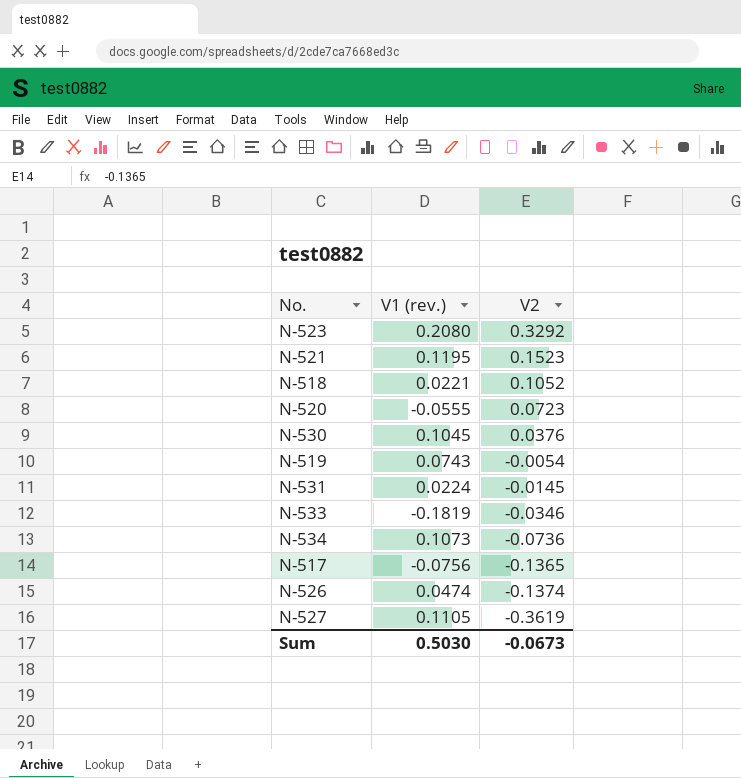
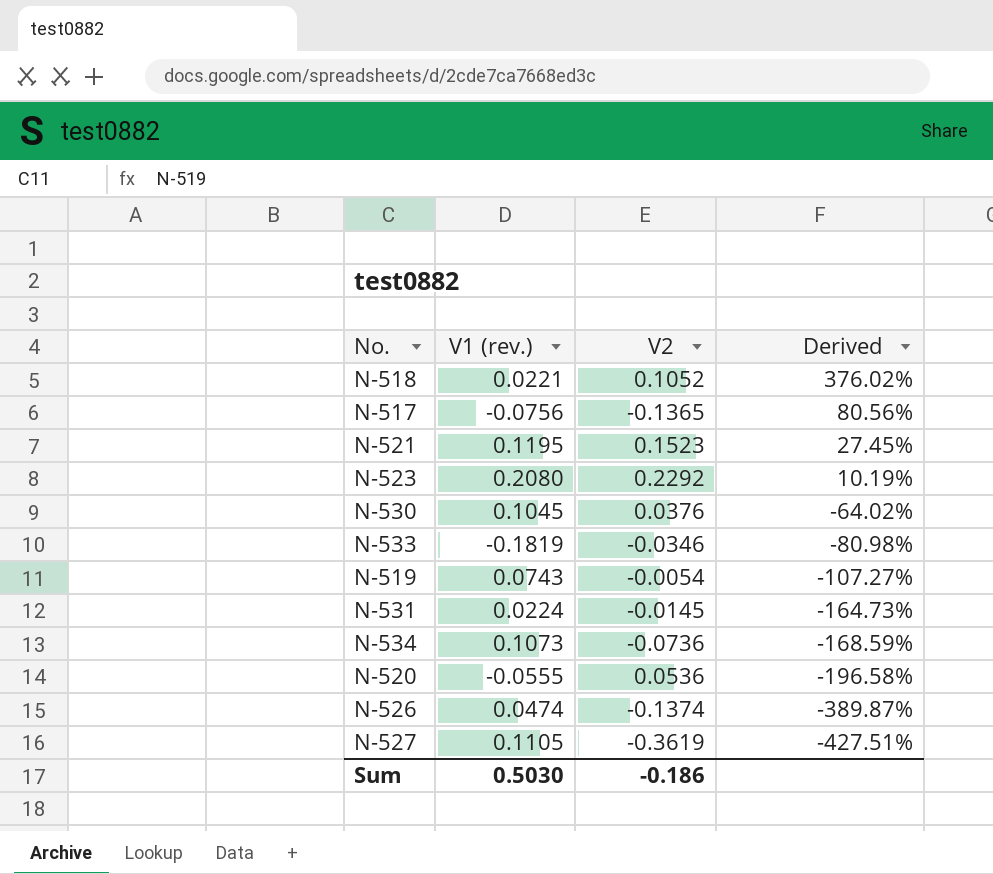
row order: V2 descending -> Derived descending
column Derived | formula: none -> ([V2] - [V1 (rev.)]) / [V1 (rev.)]
N-523 | V2: 0.3292 -> 0.2292
N-520 | V2: 0.0723 -> 0.0536
Sum | V2: -0.0673 -> -0.186

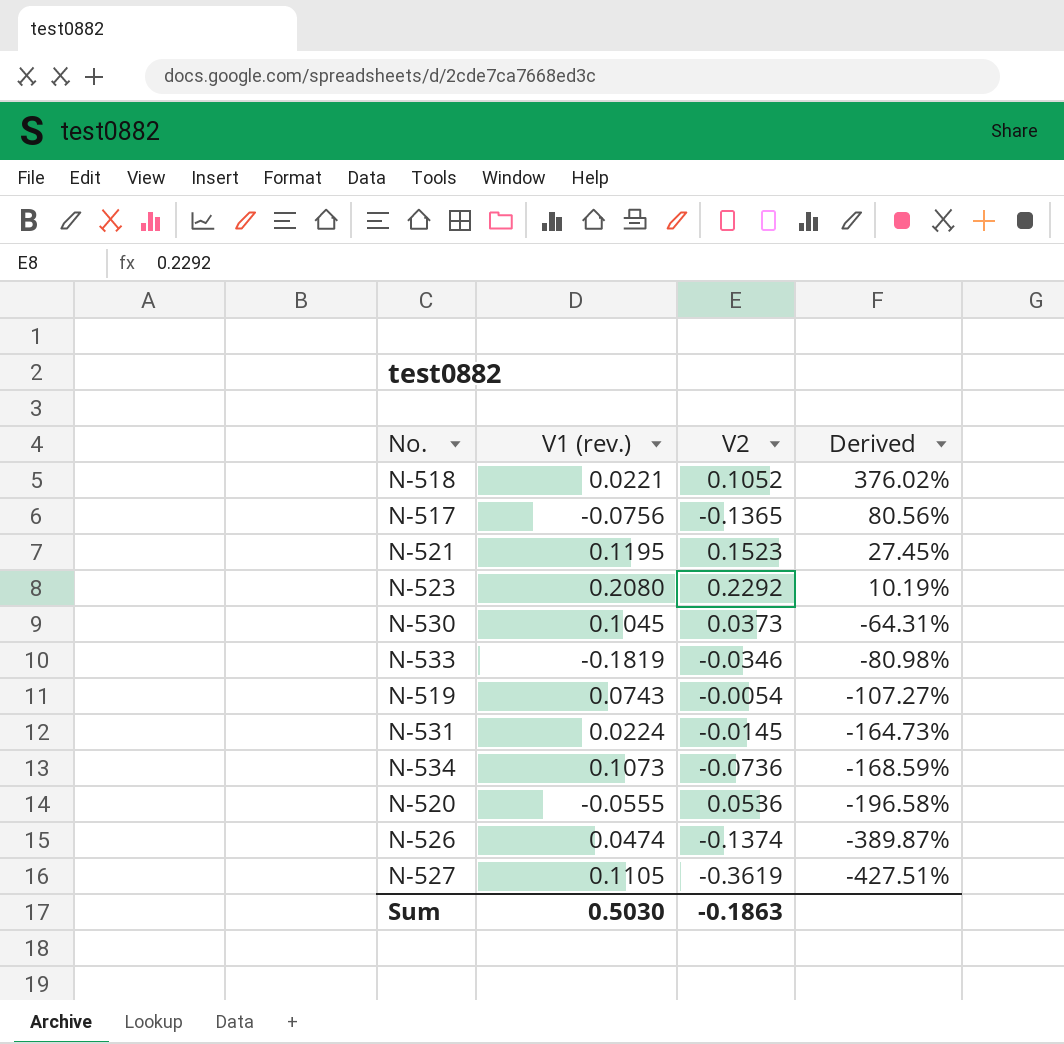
N-530 | V2: 0.0376 -> 0.0373
N-530 | Derived: -64.02% -> -64.31%
Sum | V2: -0.186 -> -0.1863

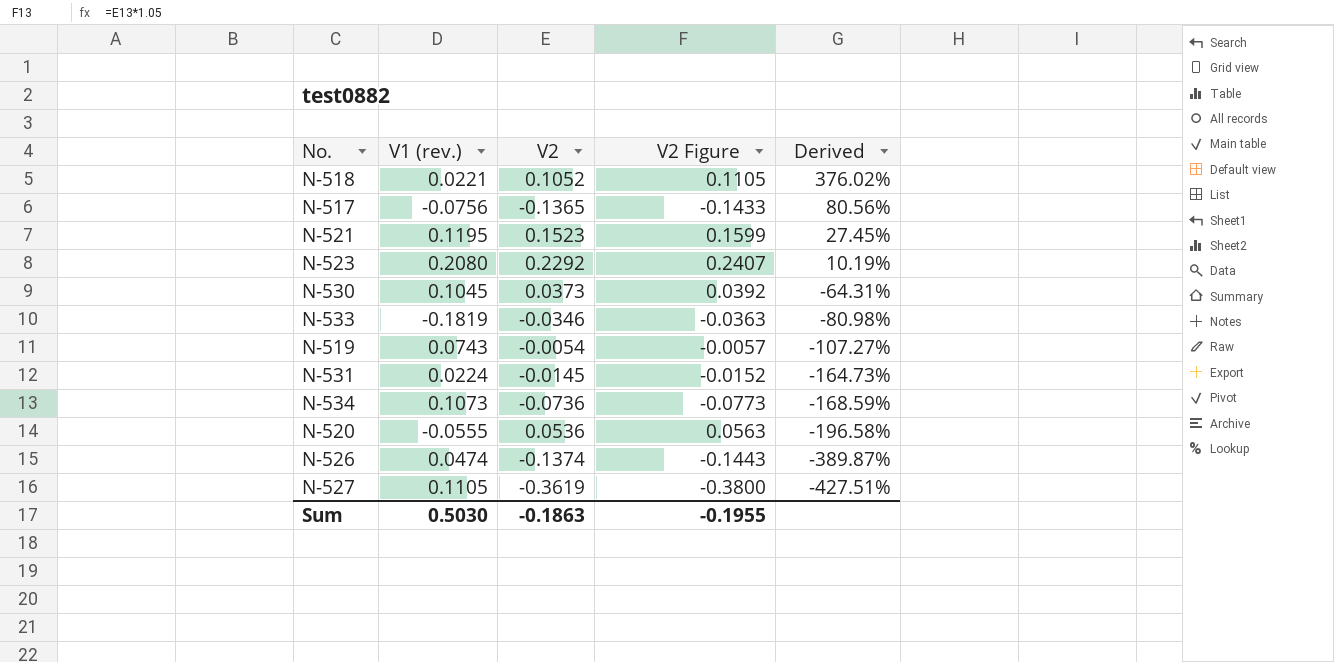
column V2 Figure | formula: none -> [V2] * 1.05

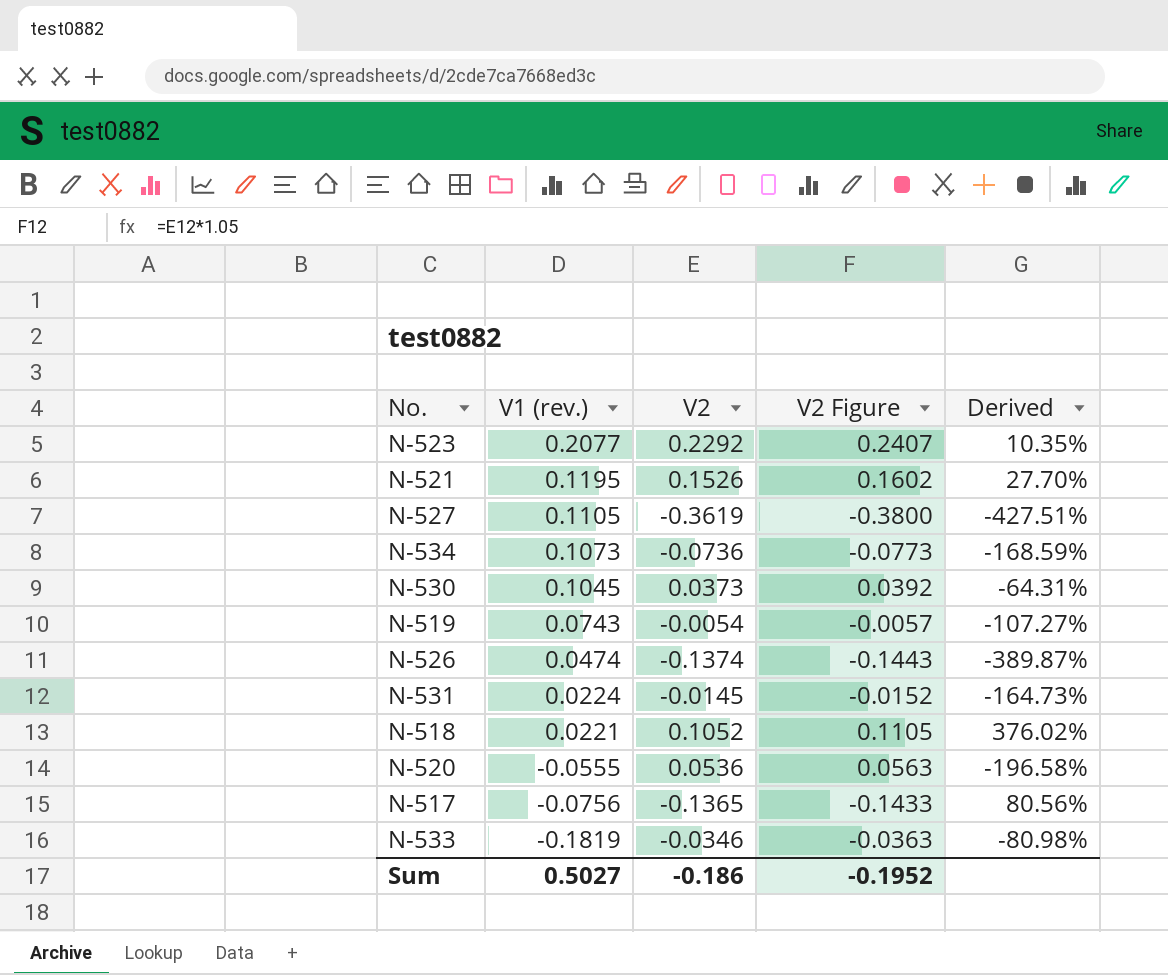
row order: Derived descending -> V1 (rev.) descending
N-523 | V1 (rev.): 0.2080 -> 0.2077
N-523 | Derived: 10.19% -> 10.35%
N-521 | V2: 0.1523 -> 0.1526
N-521 | V2 Figure: 0.1599 -> 0.1602
N-521 | Derived: 27.45% -> 27.70%
Sum | V1 (rev.): 0.5030 -> 0.5027
Sum | V2: -0.1863 -> -0.186
Sum | V2 Figure: -0.1955 -> -0.1952

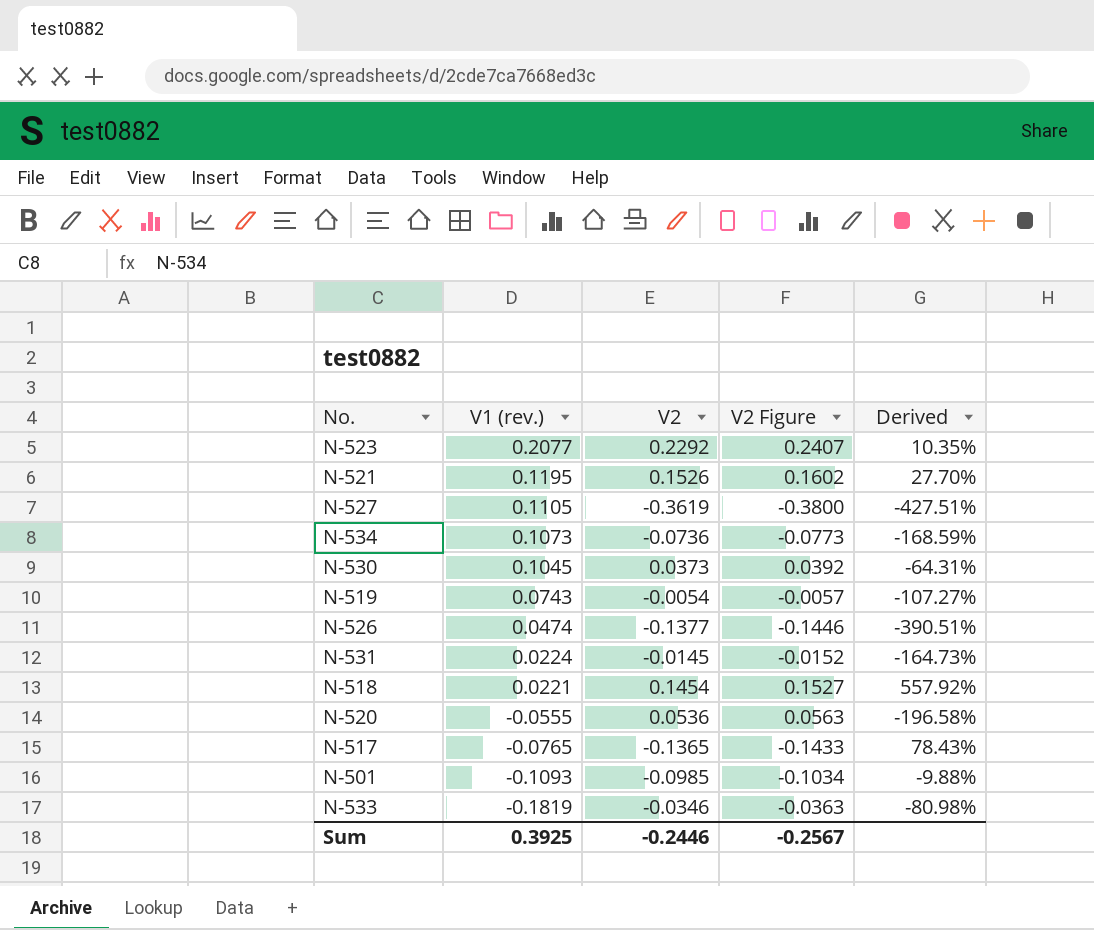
N-526 | V2: -0.1374 -> -0.1377
N-526 | V2 Figure: -0.1443 -> -0.1446
N-526 | Derived: -389.87% -> -390.51%
N-518 | V2: 0.1052 -> 0.1454
N-518 | V2 Figure: 0.1105 -> 0.1527
N-518 | Derived: 376.02% -> 557.92%
N-517 | V1 (rev.): -0.0756 -> -0.0765
N-517 | Derived: 80.56% -> 78.43%
row N-501: none -> -0.1093 | -0.0985 | -0.1034 | -9.88%
Sum | V1 (rev.): 0.5027 -> 0.3925
Sum | V2: -0.186 -> -0.2446
Sum | V2 Figure: -0.1952 -> -0.2567

